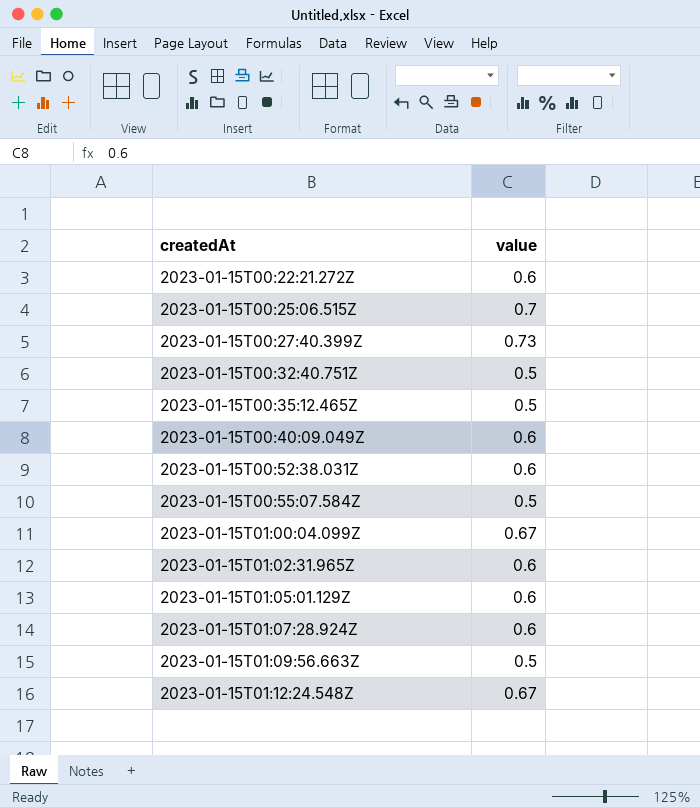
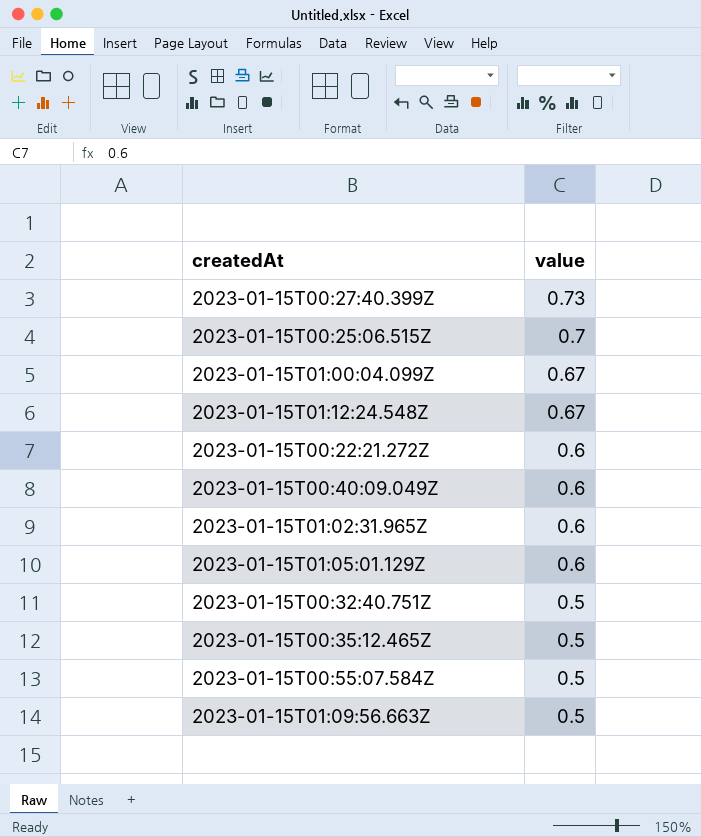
row order: createdAt ascending -> value descending
row 2023-01-15T00:52:38.031Z: 0.6 -> none
row 2023-01-15T01:07:28.924Z: 0.6 -> none

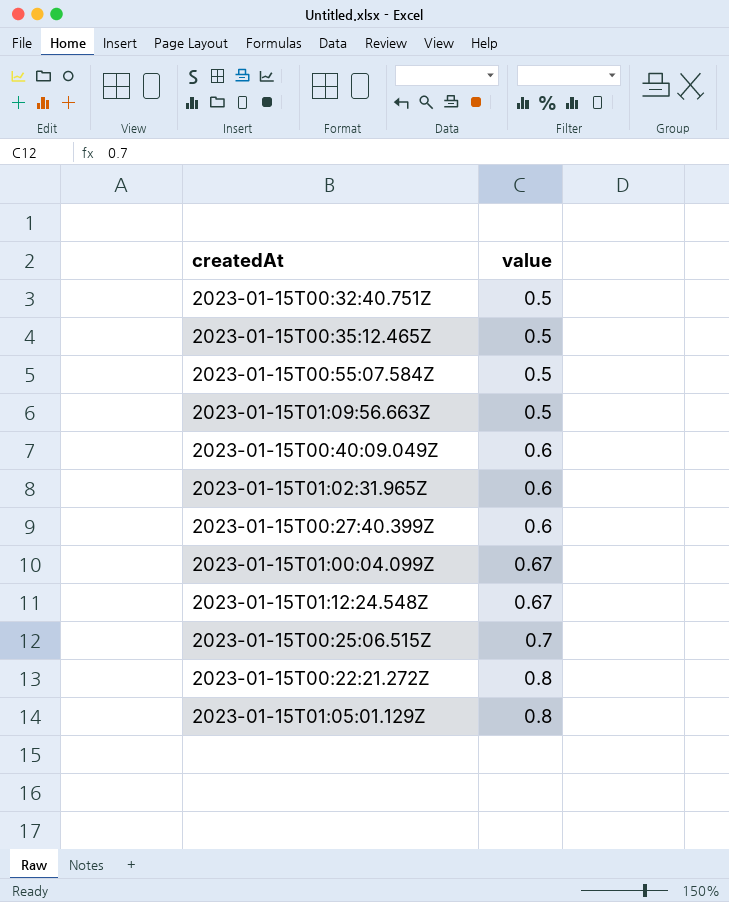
row order: value descending -> value ascending
2023-01-15T00:27:40.399Z | value: 0.73 -> 0.6
2023-01-15T00:22:21.272Z | value: 0.6 -> 0.8
2023-01-15T01:05:01.129Z | value: 0.6 -> 0.8

